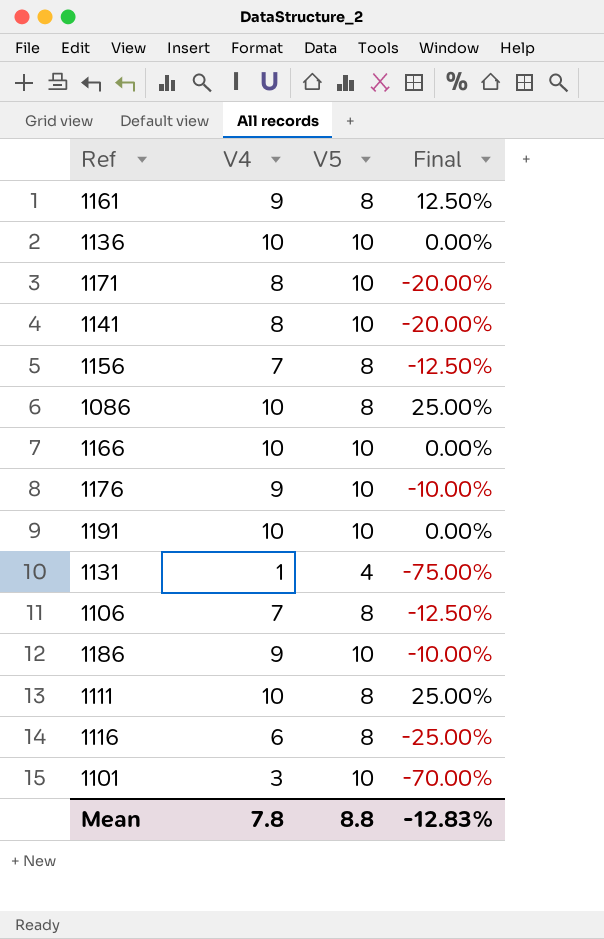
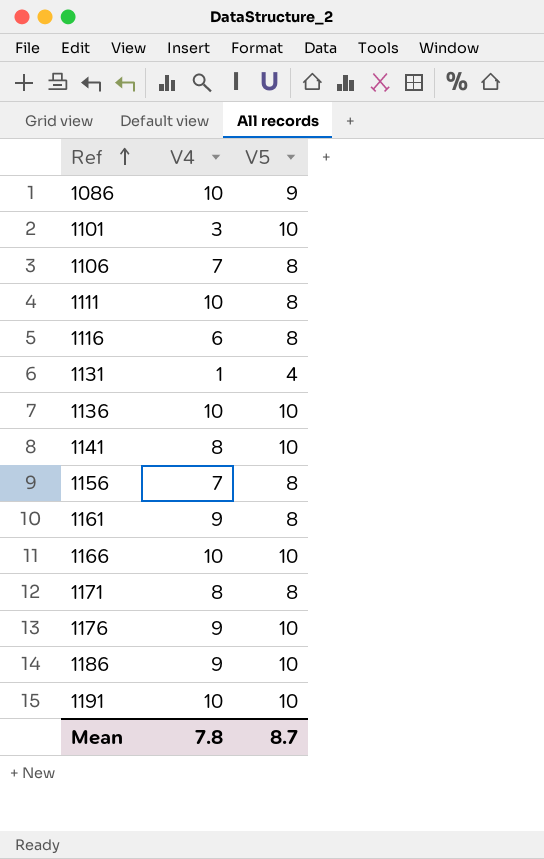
row order: none -> Ref ascending
column Final | formula: ([V4] - [V5]) / [V5] -> none
1086 | V5: 8 -> 9
1171 | V5: 10 -> 8
Mean | V5: 8.8 -> 8.7

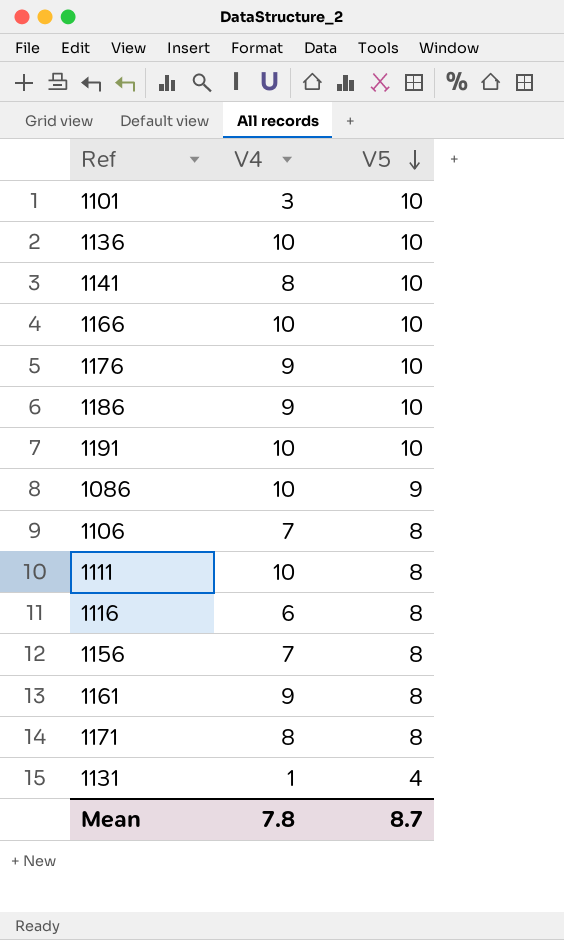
row order: Ref ascending -> V5 descending

